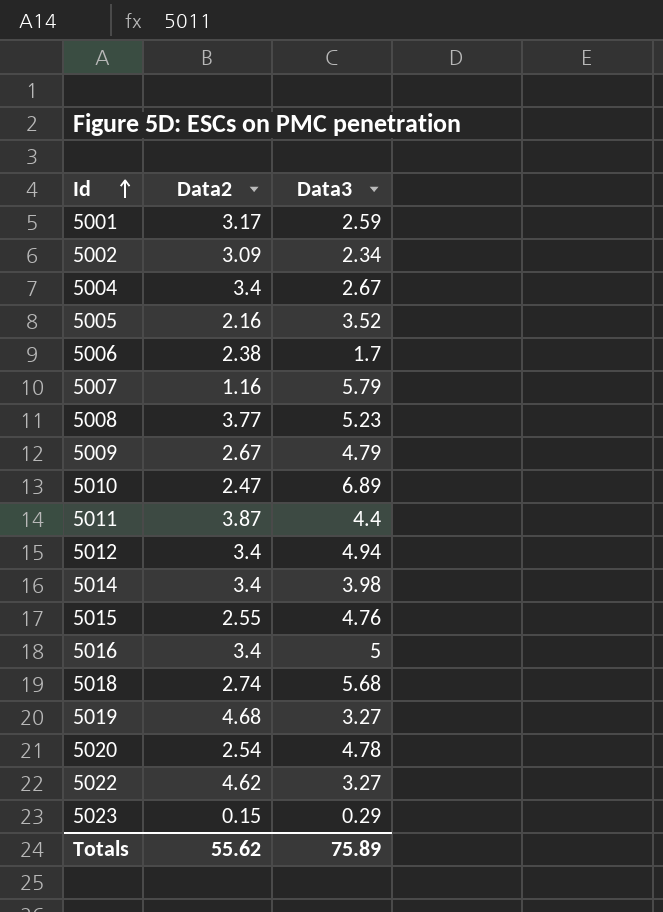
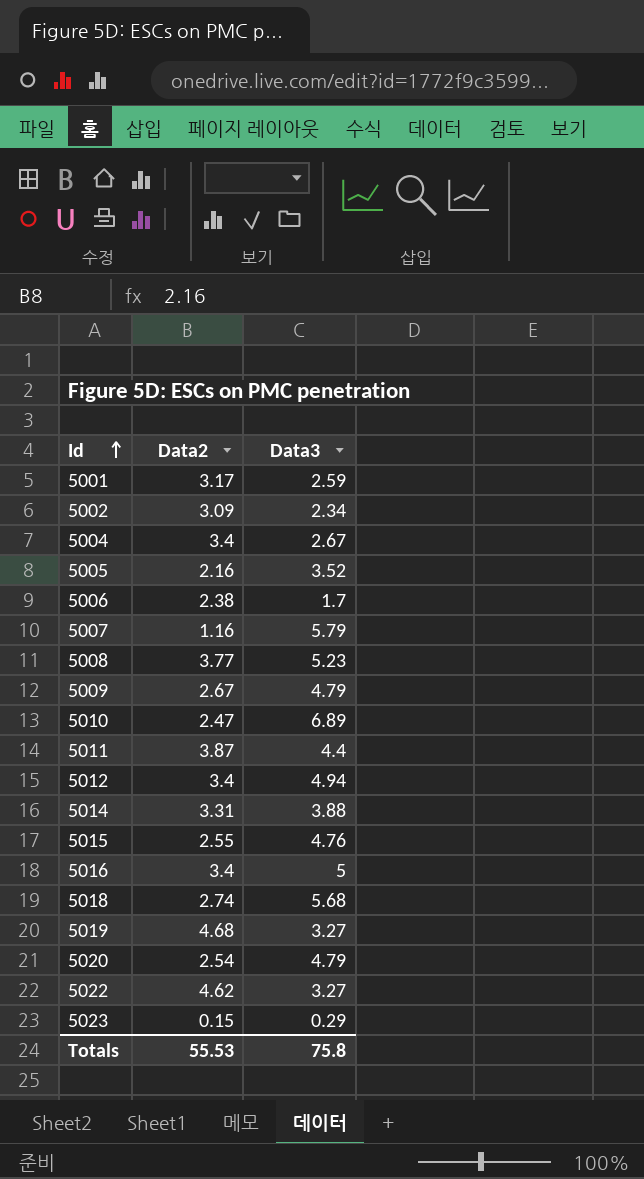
5014 | Data2: 3.4 -> 3.31
5014 | Data3: 3.98 -> 3.88
5020 | Data3: 4.78 -> 4.79
Totals | Data2: 55.62 -> 55.53
Totals | Data3: 75.89 -> 75.8

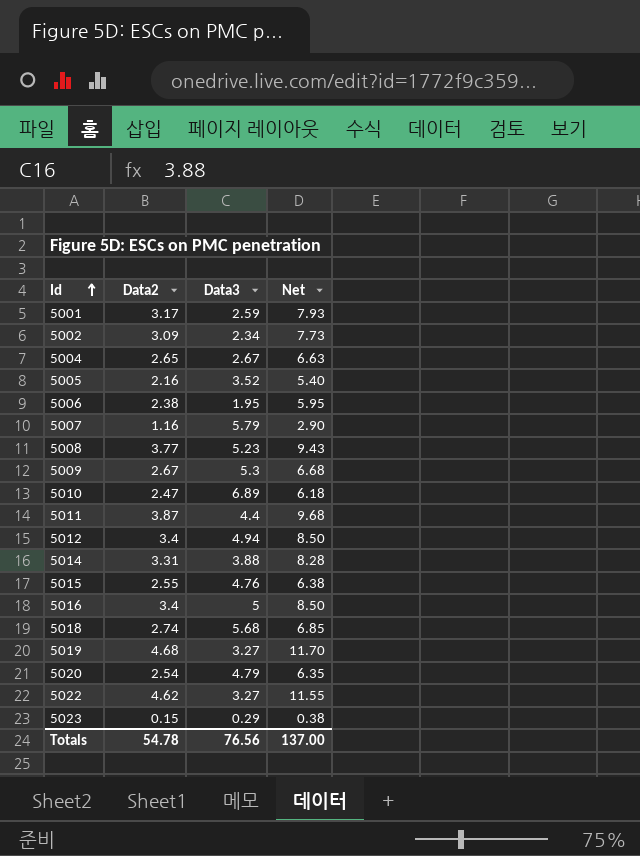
column Net | formula: none -> [Data2] * 2.5
5004 | Data2: 3.4 -> 2.65
5006 | Data3: 1.7 -> 1.95
5009 | Data3: 4.79 -> 5.3
Totals | Data2: 55.53 -> 54.78
Totals | Data3: 75.8 -> 76.56

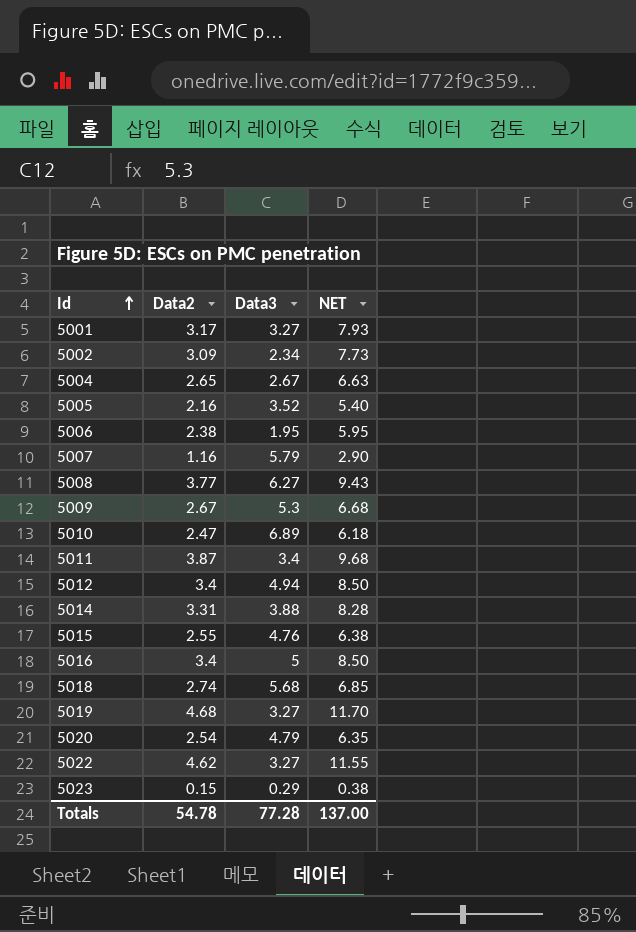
column name: Net -> NET
5001 | Data3: 2.59 -> 3.27
5008 | Data3: 5.23 -> 6.27
5011 | Data3: 4.4 -> 3.4
Totals | Data3: 76.56 -> 77.28

